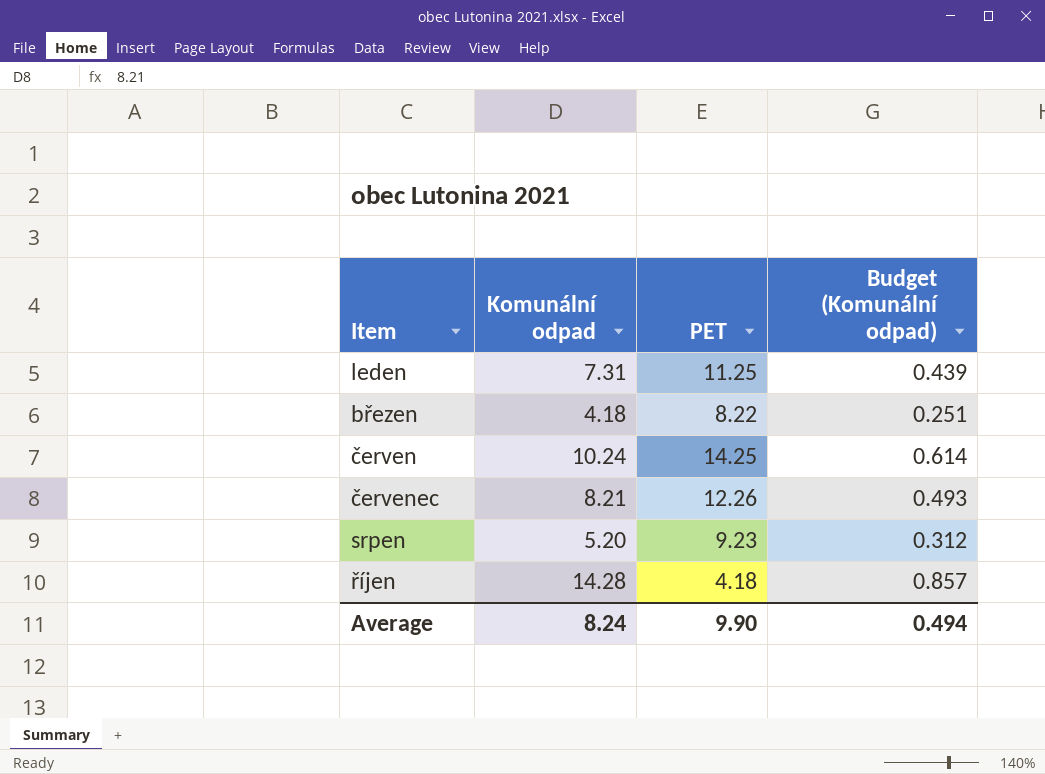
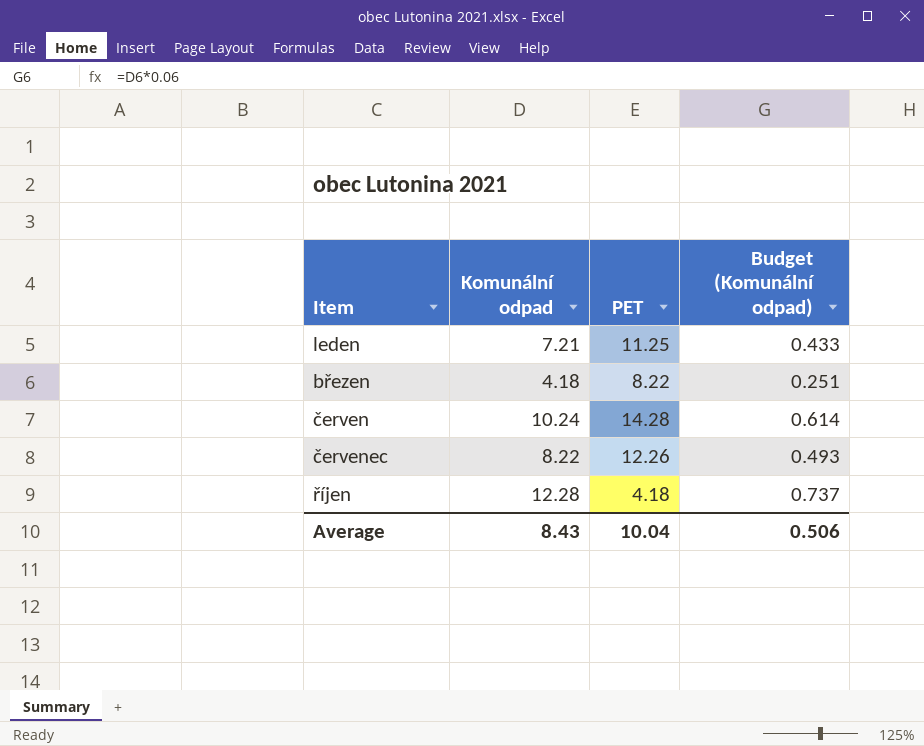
row srpen: 5.20 | 9.23 | 0.312 -> none
leden | Komunální odpad: 7.31 -> 7.21
leden | Budget (Komunální odpad): 0.439 -> 0.433
červen | PET: 14.25 -> 14.28
červenec | Komunální odpad: 8.21 -> 8.22
říjen | Komunální odpad: 14.28 -> 12.28
říjen | Budget (Komunální odpad): 0.857 -> 0.737
Average | Komunální odpad: 8.24 -> 8.43
Average | PET: 9.90 -> 10.04
Average | Budget (Komunální odpad): 0.494 -> 0.506

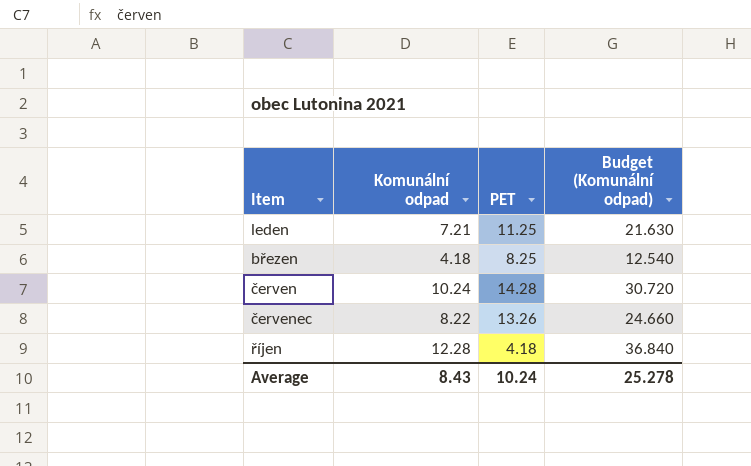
column Budget (Komunální odpad) | formula: [Komunální odpad] * 0.06 -> [Komunální odpad] * 3
březen | PET: 8.22 -> 8.25
červenec | PET: 12.26 -> 13.26
Average | PET: 10.04 -> 10.24
Average | Budget (Komunální odpad): 0.506 -> 25.278

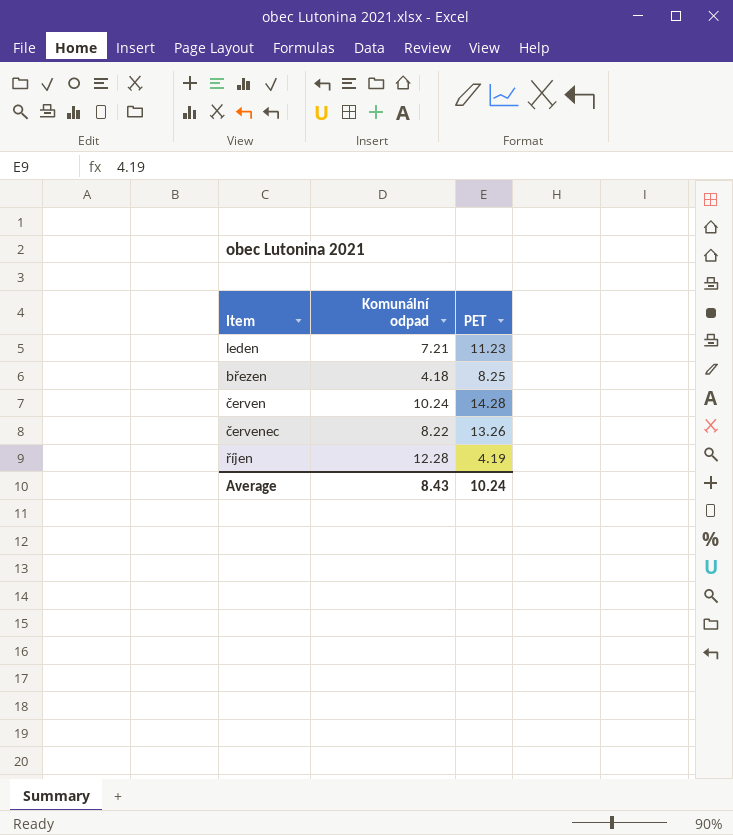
column Budget (Komunální odpad) | formula: [Komunální odpad] * 3 -> none
leden | PET: 11.25 -> 11.23
říjen | PET: 4.18 -> 4.19

